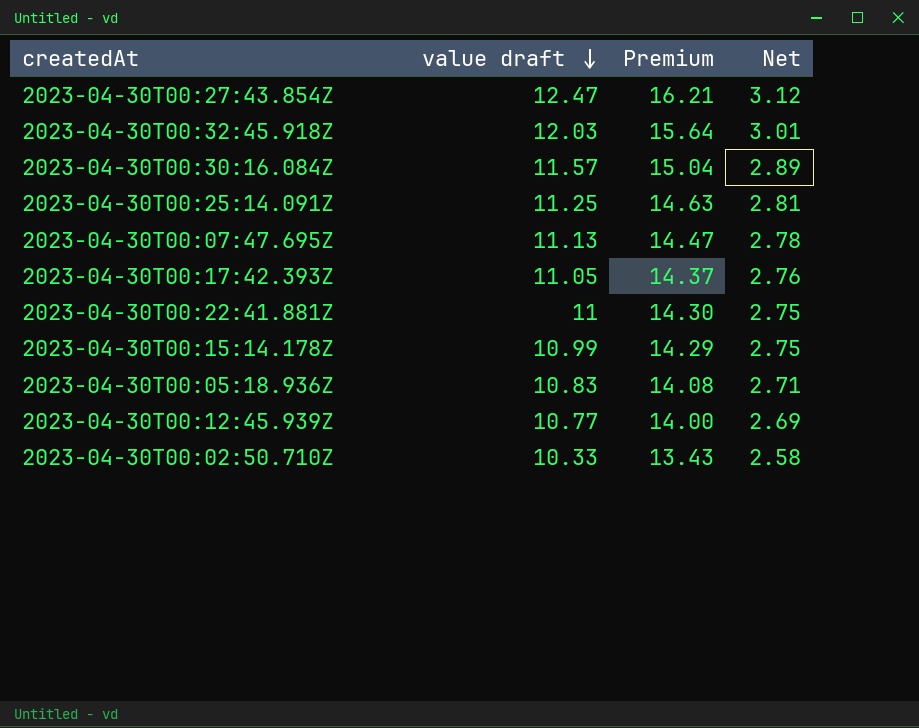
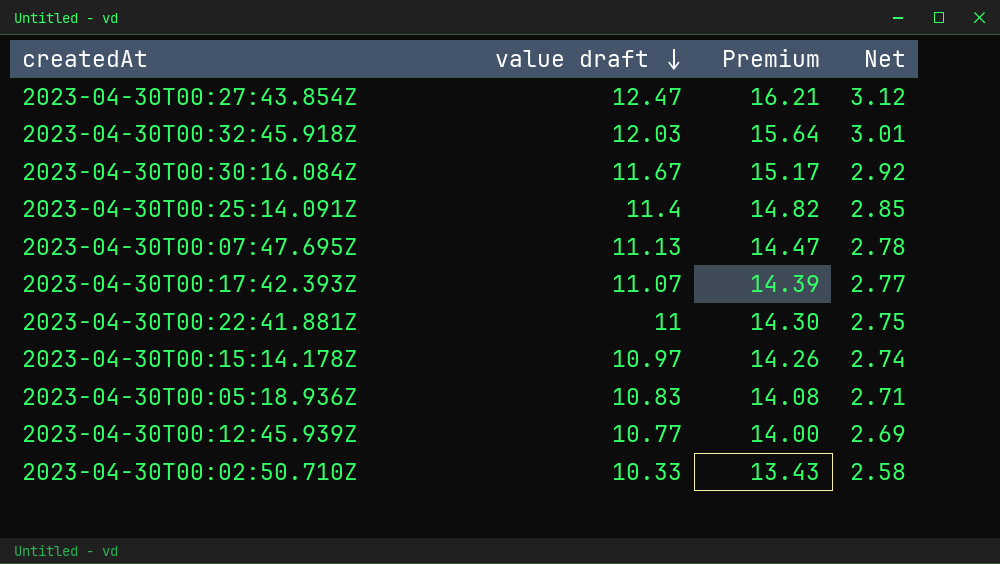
2023-04-30T00:30:16.084Z | value draft: 11.57 -> 11.67
2023-04-30T00:30:16.084Z | Premium: 15.04 -> 15.17
2023-04-30T00:30:16.084Z | Net: 2.89 -> 2.92
2023-04-30T00:25:14.091Z | value draft: 11.25 -> 11.4
2023-04-30T00:25:14.091Z | Premium: 14.63 -> 14.82
2023-04-30T00:25:14.091Z | Net: 2.81 -> 2.85
2023-04-30T00:17:42.393Z | value draft: 11.05 -> 11.07
2023-04-30T00:17:42.393Z | Premium: 14.37 -> 14.39
2023-04-30T00:17:42.393Z | Net: 2.76 -> 2.77
2023-04-30T00:15:14.178Z | value draft: 10.99 -> 10.97
2023-04-30T00:15:14.178Z | Premium: 14.29 -> 14.26
2023-04-30T00:15:14.178Z | Net: 2.75 -> 2.74

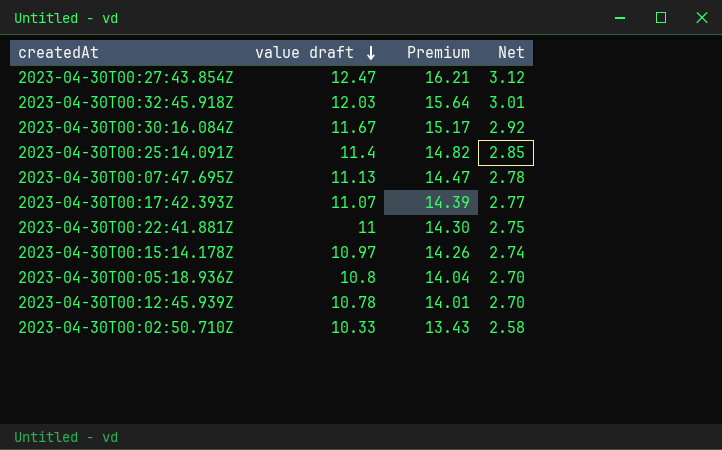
2023-04-30T00:05:18.936Z | value draft: 10.83 -> 10.8
2023-04-30T00:05:18.936Z | Premium: 14.08 -> 14.04
2023-04-30T00:05:18.936Z | Net: 2.71 -> 2.70
2023-04-30T00:12:45.939Z | value draft: 10.77 -> 10.78
2023-04-30T00:12:45.939Z | Premium: 14.00 -> 14.01
2023-04-30T00:12:45.939Z | Net: 2.69 -> 2.70

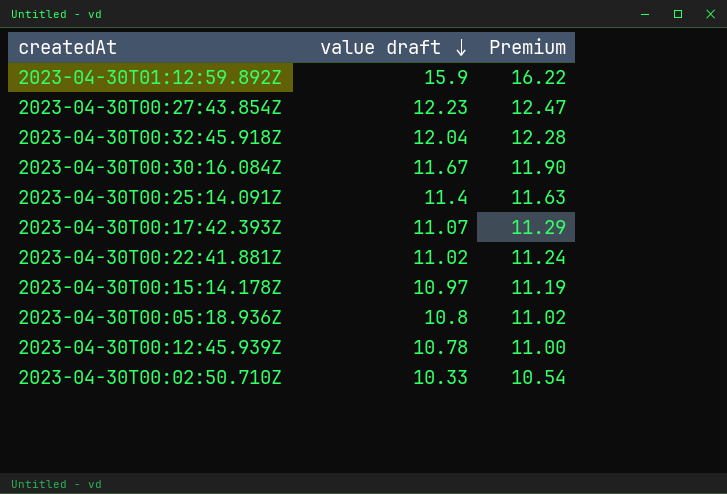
column Net | formula: [value draft] * 0.25 -> none
column Premium | formula: [value draft] * 1.3 -> [value draft] * 1.02
row 2023-04-30T00:07:47.695Z: 11.13 | 14.47 | 2.78 -> none
row 2023-04-30T01:12:59.892Z: none -> 15.9 | 16.22
2023-04-30T00:27:43.854Z | value draft: 12.47 -> 12.23
2023-04-30T00:32:45.918Z | value draft: 12.03 -> 12.04
2023-04-30T00:22:41.881Z | value draft: 11 -> 11.02

